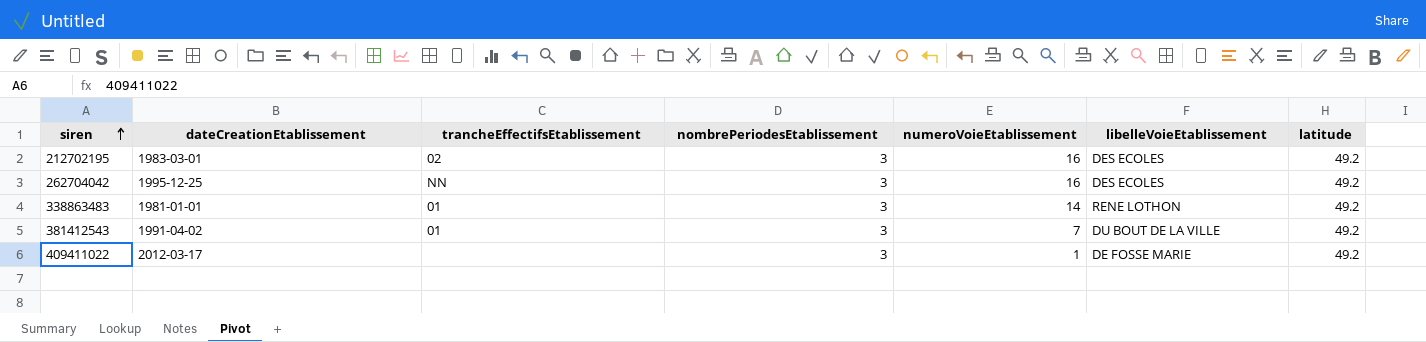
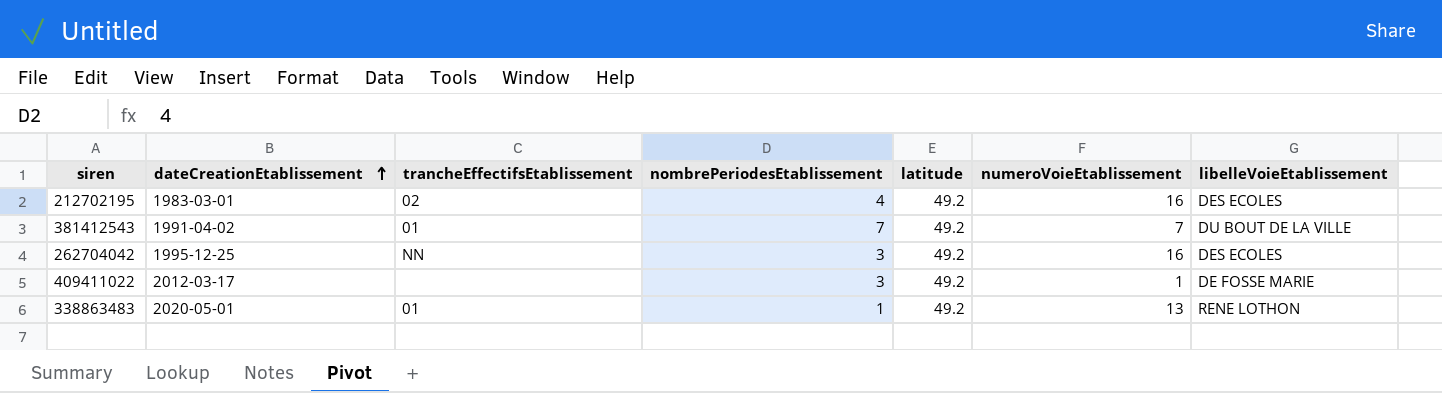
row order: siren ascending -> dateCreationEtablissement ascending
column latitude | position: 7 -> 5
212702195 | nombrePeriodesEtablissement: 3 -> 4
381412543 | nombrePeriodesEtablissement: 3 -> 7
338863483 | dateCreationEtablissement: 1981-01-01 -> 2020-05-01
338863483 | nombrePeriodesEtablissement: 3 -> 1
338863483 | numeroVoieEtablissement: 14 -> 13

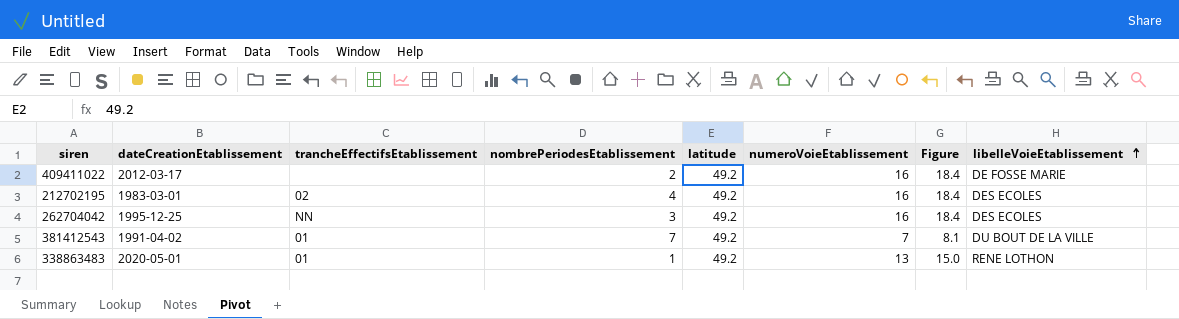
row order: dateCreationEtablissement ascending -> libelleVoieEtablissement ascending
column Figure | formula: none -> [numeroVoieEtablissement] * 1.15
409411022 | nombrePeriodesEtablissement: 3 -> 2
409411022 | numeroVoieEtablissement: 1 -> 16

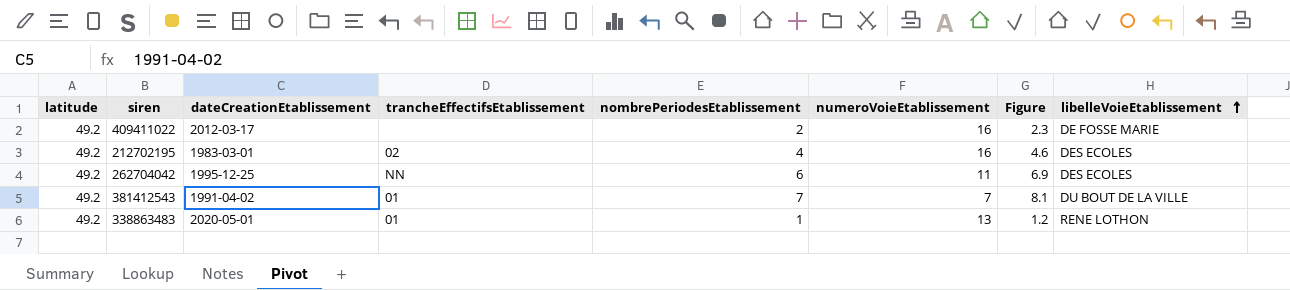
column latitude | position: 5 -> 1
column Figure | formula: [numeroVoieEtablissement] * 1.15 -> [nombrePeriodesEtablissement] * 1.15
262704042 | nombrePeriodesEtablissement: 3 -> 6
262704042 | numeroVoieEtablissement: 16 -> 11

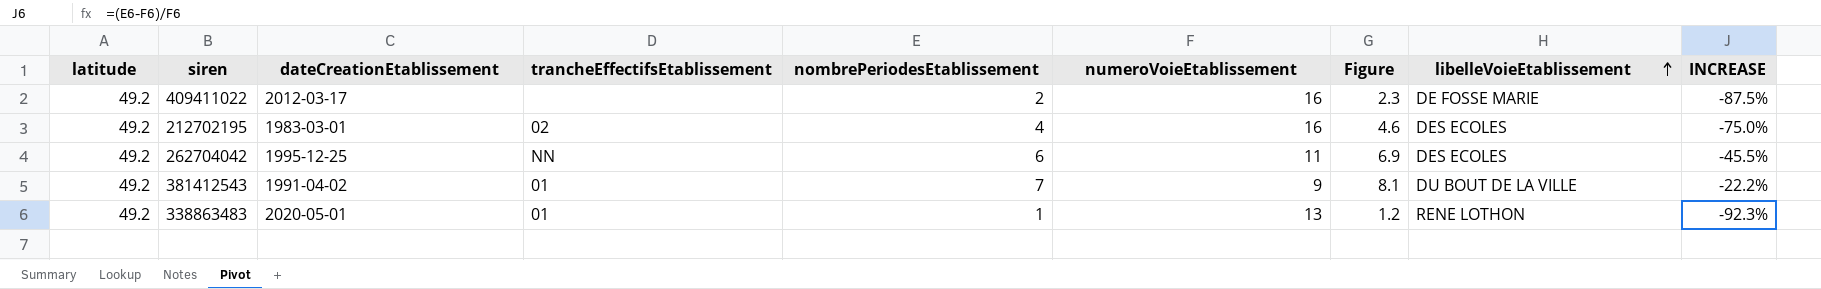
column INCREASE | formula: none -> ([nombrePeriodesEtablissement] - [numeroVoieEtablissement]) / [numeroVoieEtablissement]
381412543 | numeroVoieEtablissement: 7 -> 9

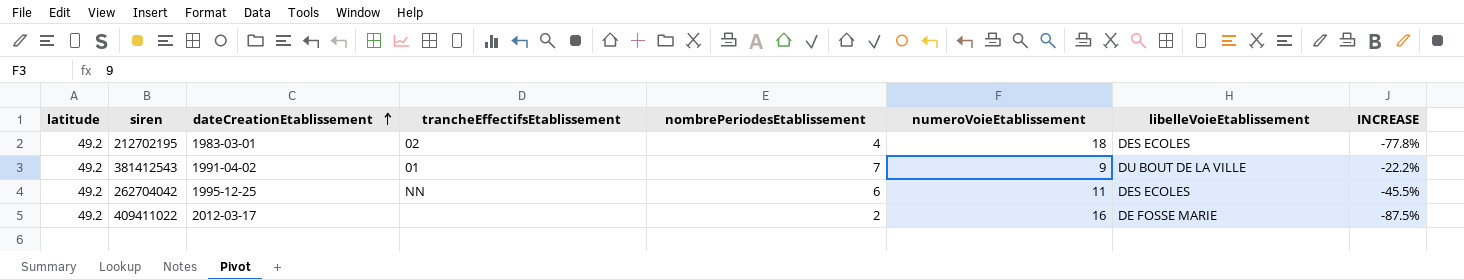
row order: libelleVoieEtablissement ascending -> dateCreationEtablissement ascending
column Figure | formula: [nombrePeriodesEtablissement] * 1.15 -> none
row 338863483: 49.2 | 2020-05-01 | 01 | 1 | 13 | 1.2 | RENE LOTHON | -92.3% -> none
212702195 | numeroVoieEtablissement: 16 -> 18
212702195 | INCREASE: -75.0% -> -77.8%

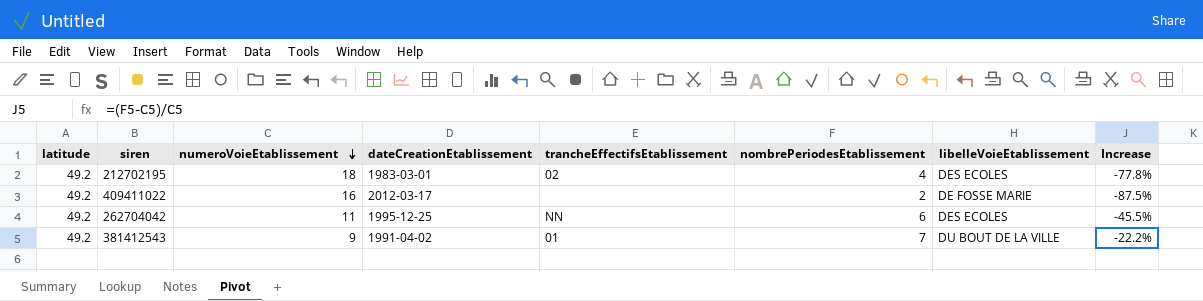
row order: dateCreationEtablissement ascending -> numeroVoieEtablissement descending
column numeroVoieEtablissement | position: 6 -> 3
column name: INCREASE -> Increase

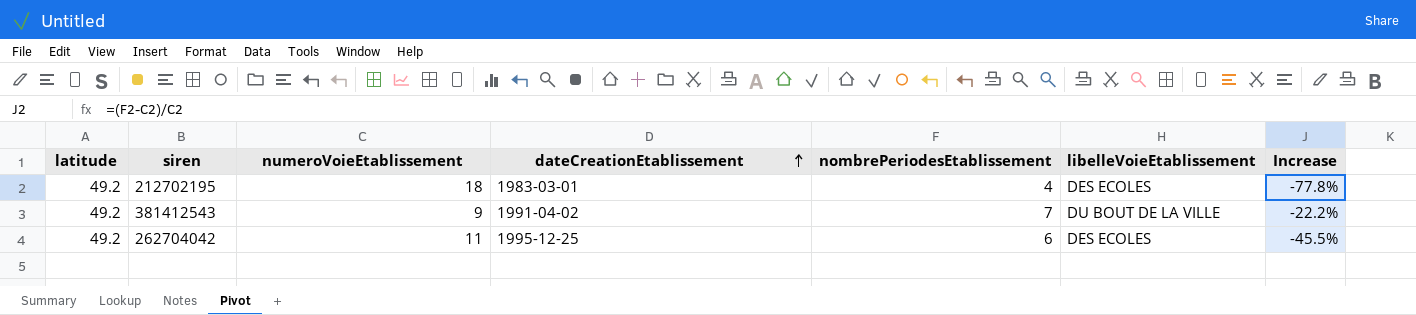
row order: numeroVoieEtablissement descending -> dateCreationEtablissement ascending
column trancheEffectifsEtablissement | position: 5 -> none
row 409411022: 49.2 | 16 | 2012-03-17 | none | 2 | DE FOSSE MARIE | -87.5% -> none

